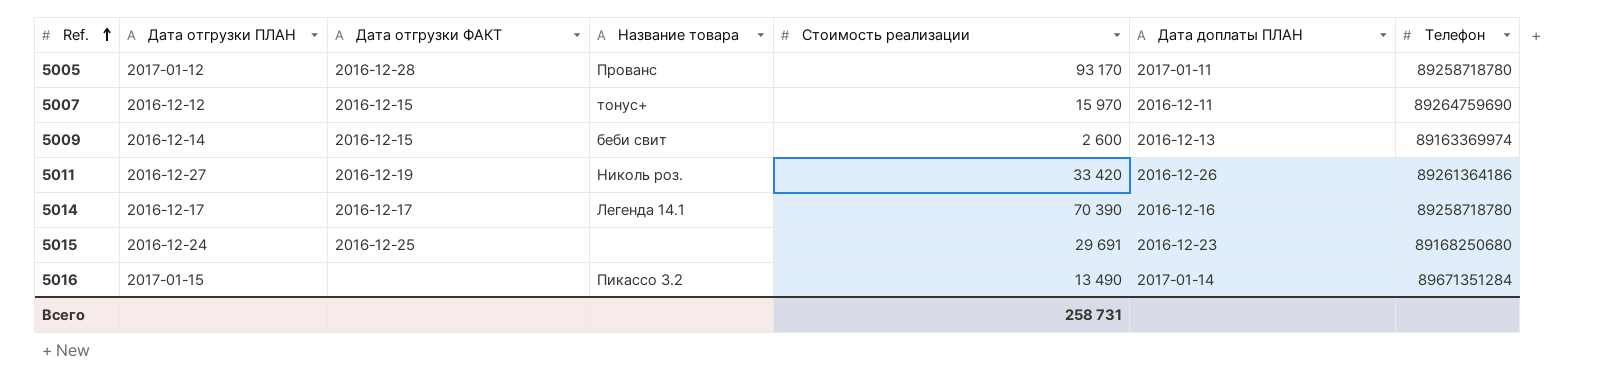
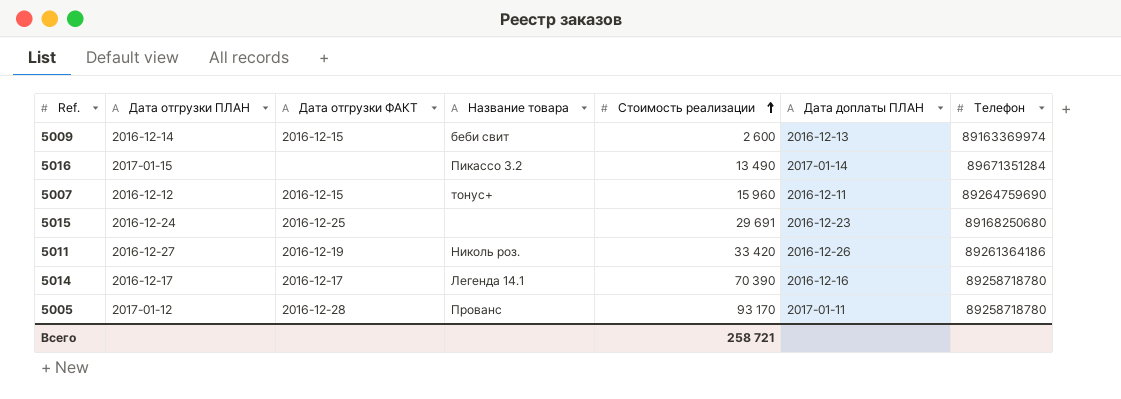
row order: Ref. ascending -> Стоимость реализации ascending
5007 | Стоимость реализации: 15 970 -> 15 960
Всего | Стоимость реализации: 258 731 -> 258 721

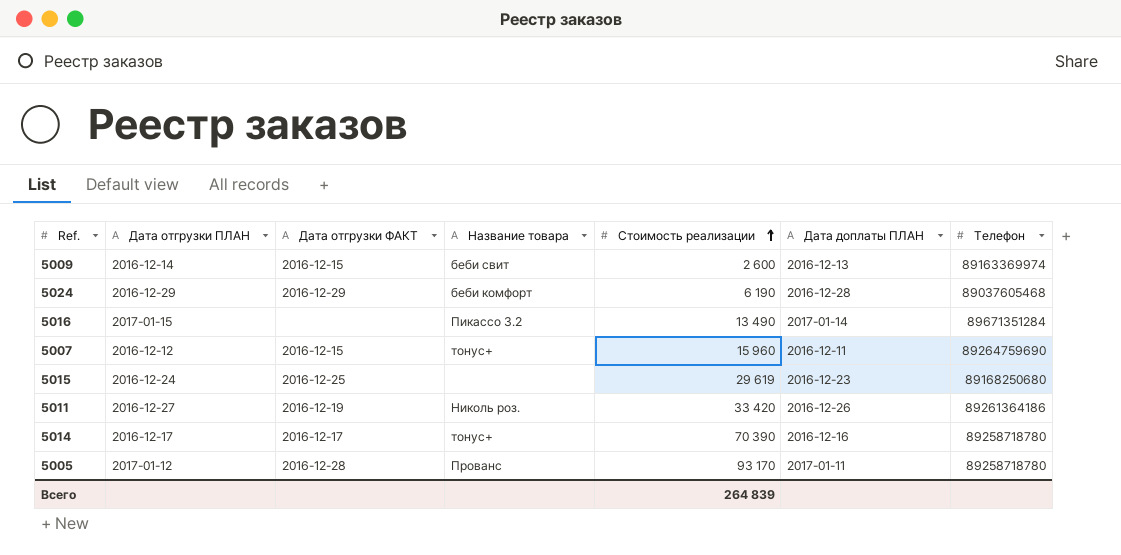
row 5024: none -> 2016-12-29 | 2016-12-29 | беби комфорт | 6 190 | 2016-12-28 | 89037605468
5015 | Стоимость реализации: 29 691 -> 29 619
5014 | Название товара: Легенда 14.1 -> тонус+
Всего | Стоимость реализации: 258 721 -> 264 839

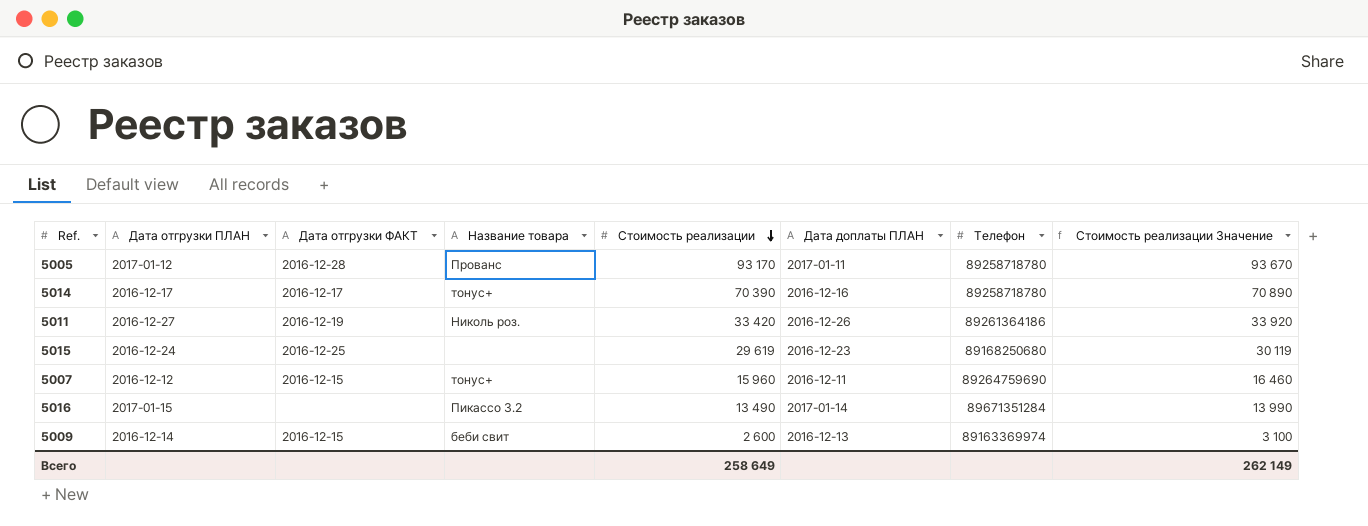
row order: Стоимость реализации ascending -> Стоимость реализации descending
column Стоимость реализации Значение | formula: none -> [Стоимость реализации] + 500
row 5024: 2016-12-29 | 2016-12-29 | беби комфорт | 6 190 | 2016-12-28 | 89037605468 -> none
Всего | Стоимость реализации: 264 839 -> 258 649

